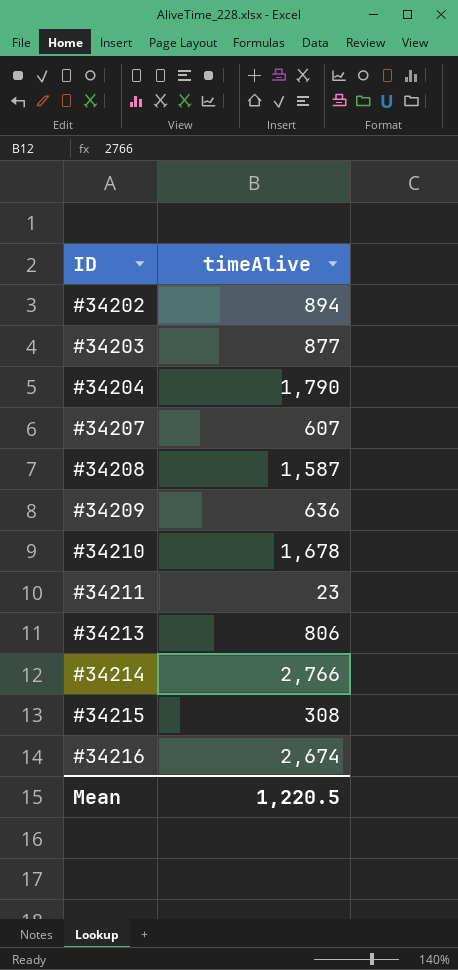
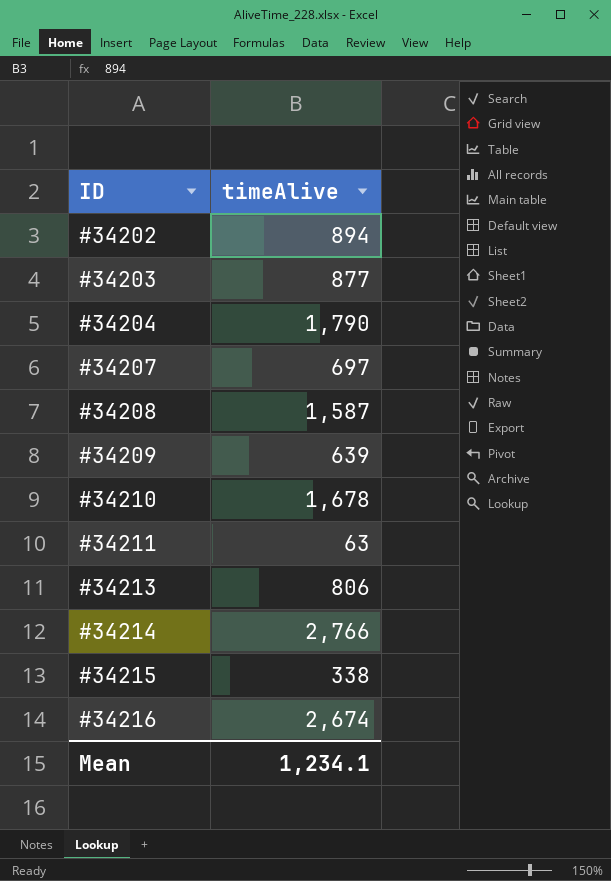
#34207 | timeAlive: 607 -> 697
#34209 | timeAlive: 636 -> 639
#34211 | timeAlive: 23 -> 63
#34215 | timeAlive: 308 -> 338
Mean | timeAlive: 1,220.5 -> 1,234.1

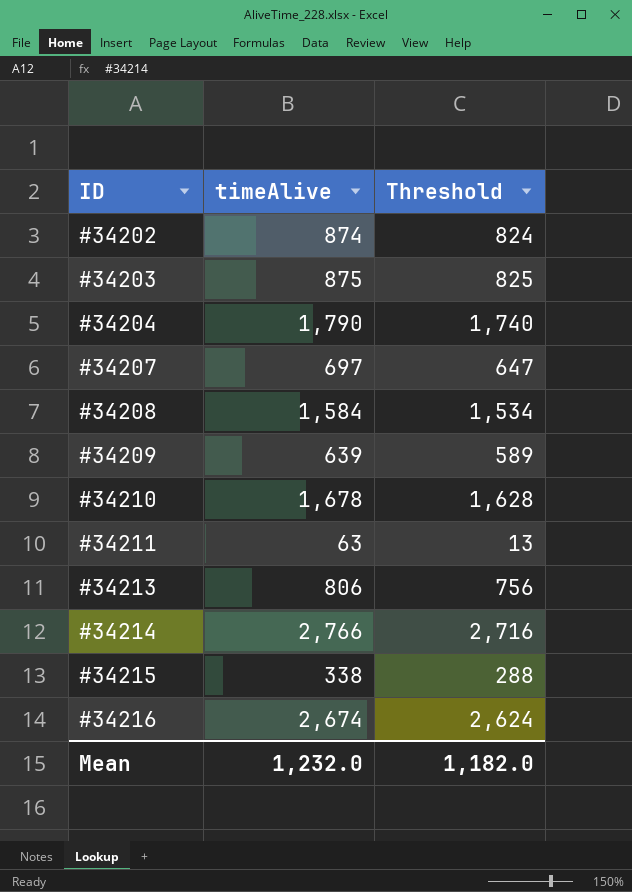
column Threshold | formula: none -> [timeAlive] - 50
#34202 | timeAlive: 894 -> 874
#34203 | timeAlive: 877 -> 875
#34208 | timeAlive: 1,587 -> 1,584
Mean | timeAlive: 1,234.1 -> 1,232.0

